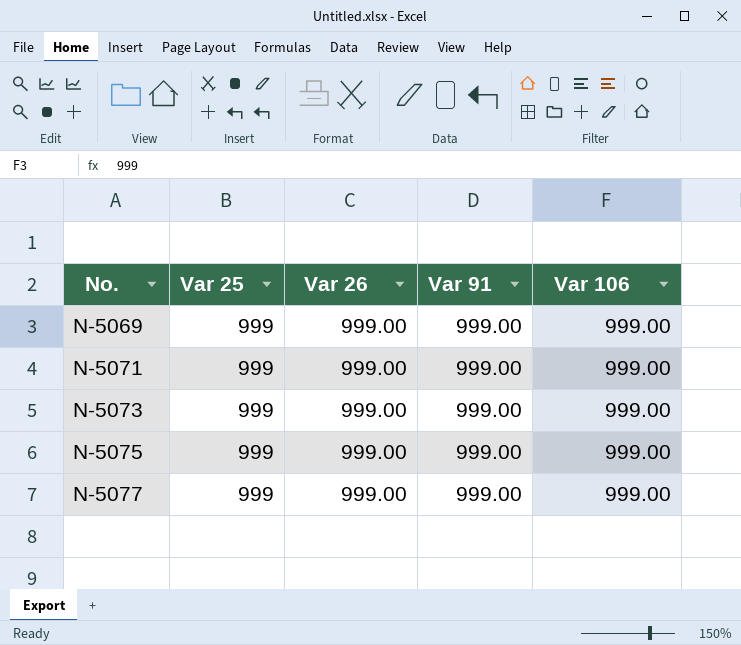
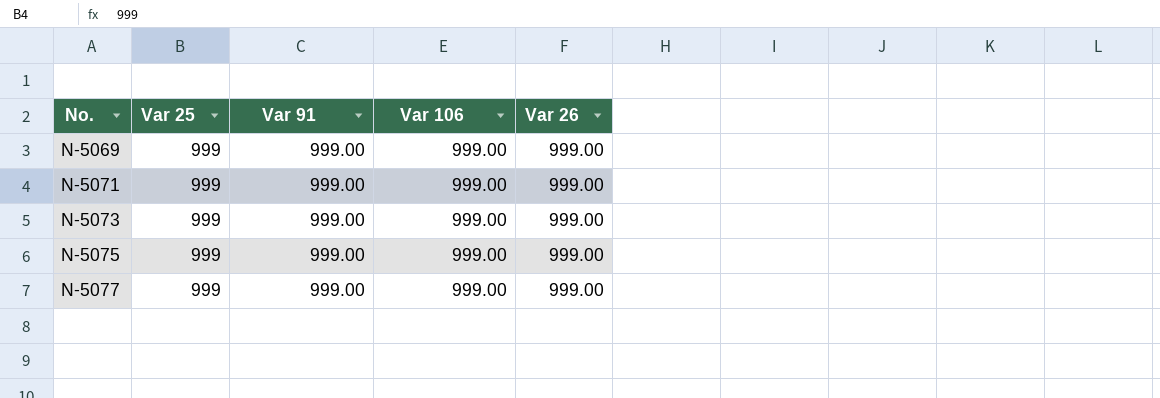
column Var 26 | position: 3 -> 5

